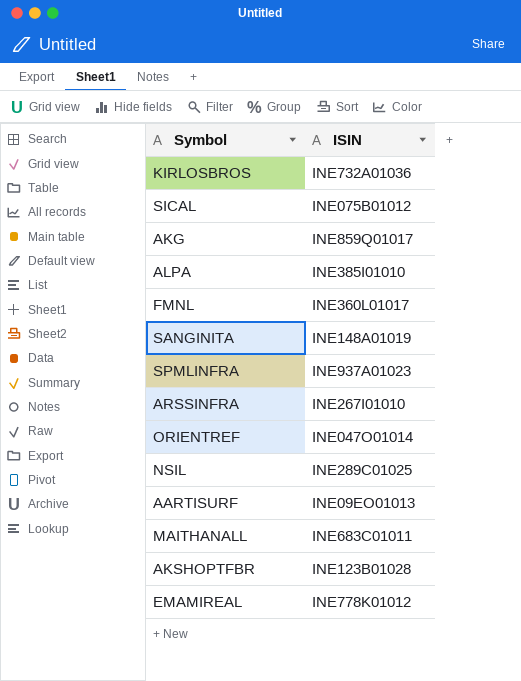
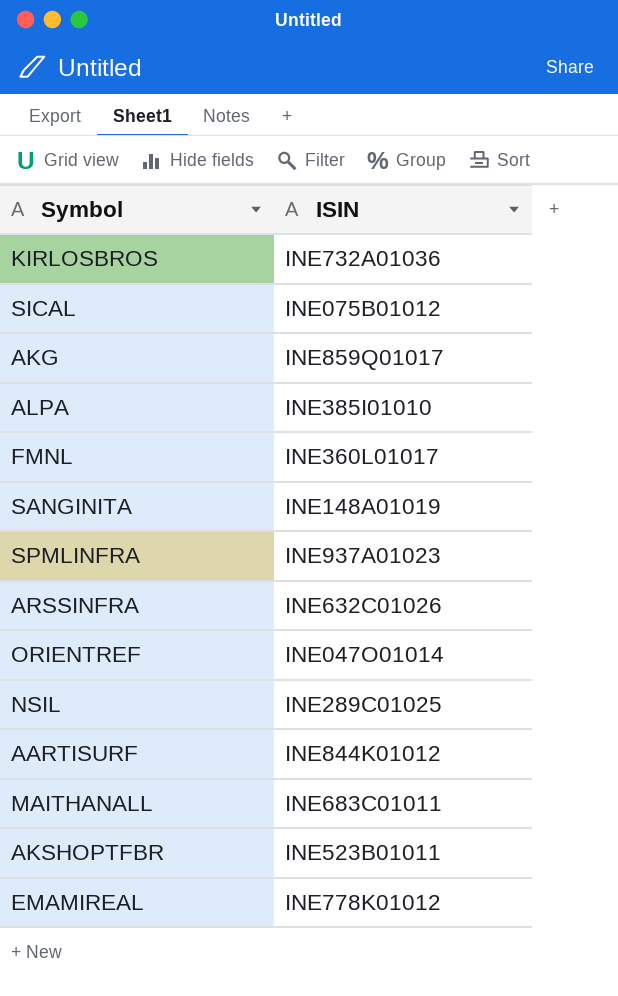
ARSSINFRA | ISIN: INE267I01010 -> INE632C01026
AARTISURF | ISIN: INE09EO01013 -> INE844K01012
AKSHOPTFBR | ISIN: INE123B01028 -> INE523B01011

